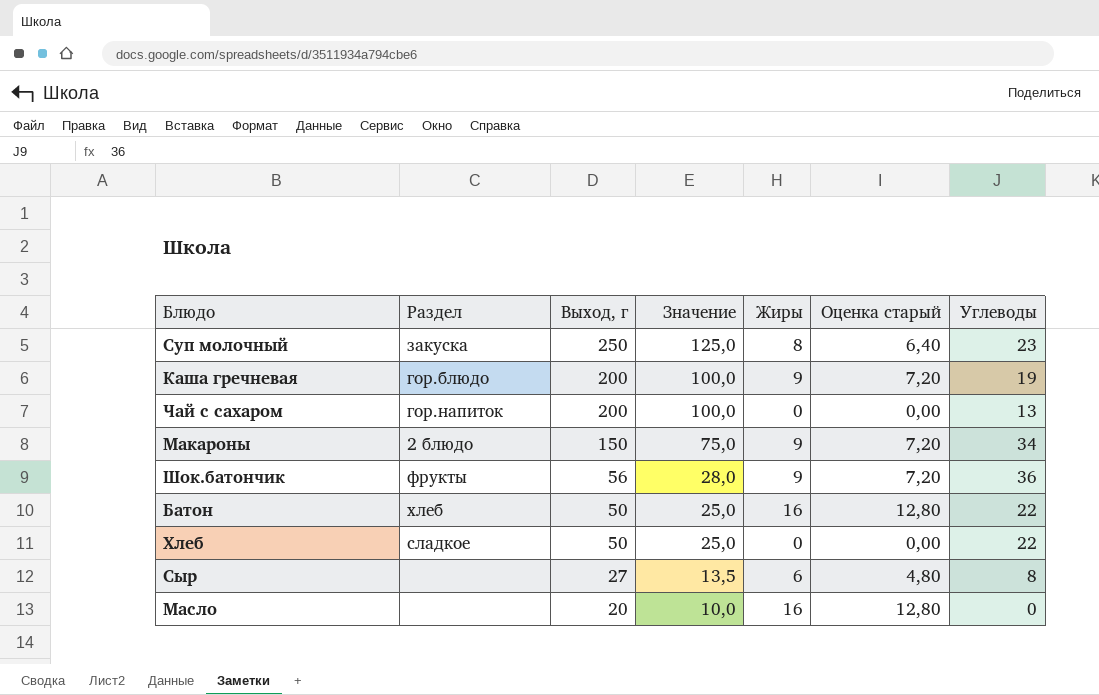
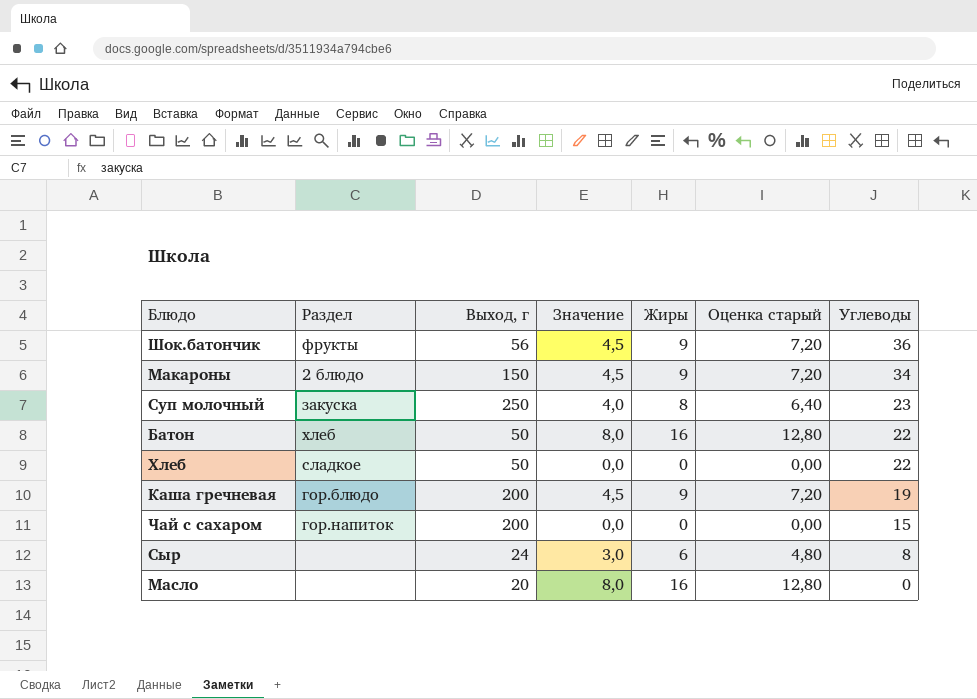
row order: Выход, г descending -> Углеводы descending
column Значение | formula: [Выход, г] * 0,5 -> [Жиры] * 0,5
Чай с сахаром | Углеводы: 13 -> 15
Сыр | Выход, г: 27 -> 24

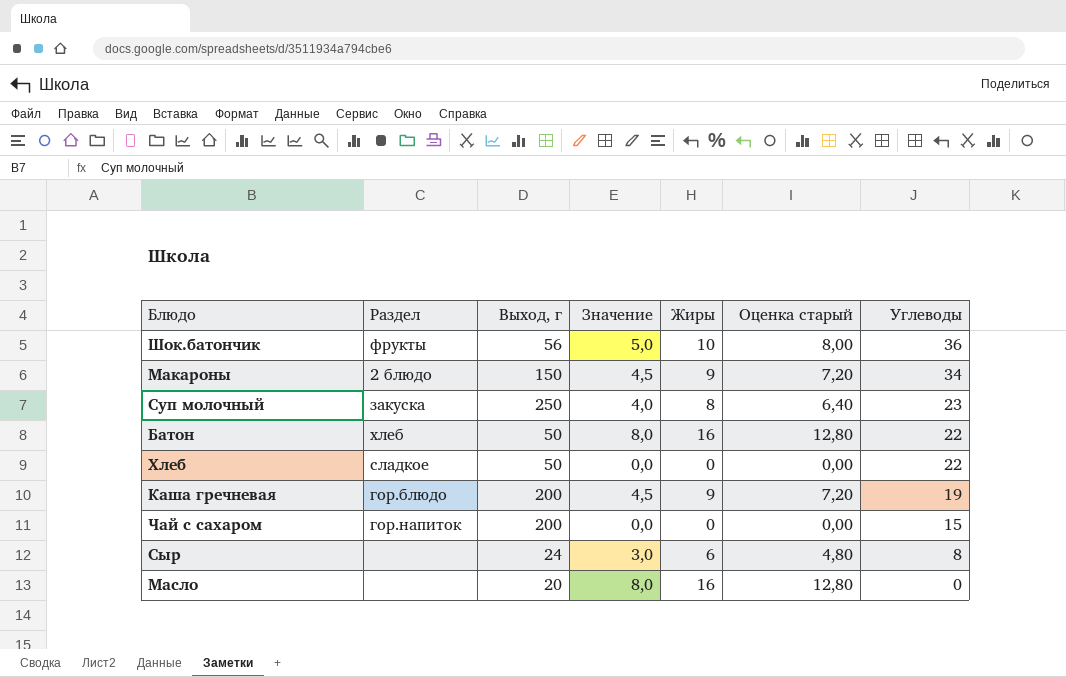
Шок.батончик | Значение: 4,5 -> 5,0
Шок.батончик | Жиры: 9 -> 10
Шок.батончик | Оценка старый: 7,20 -> 8,00

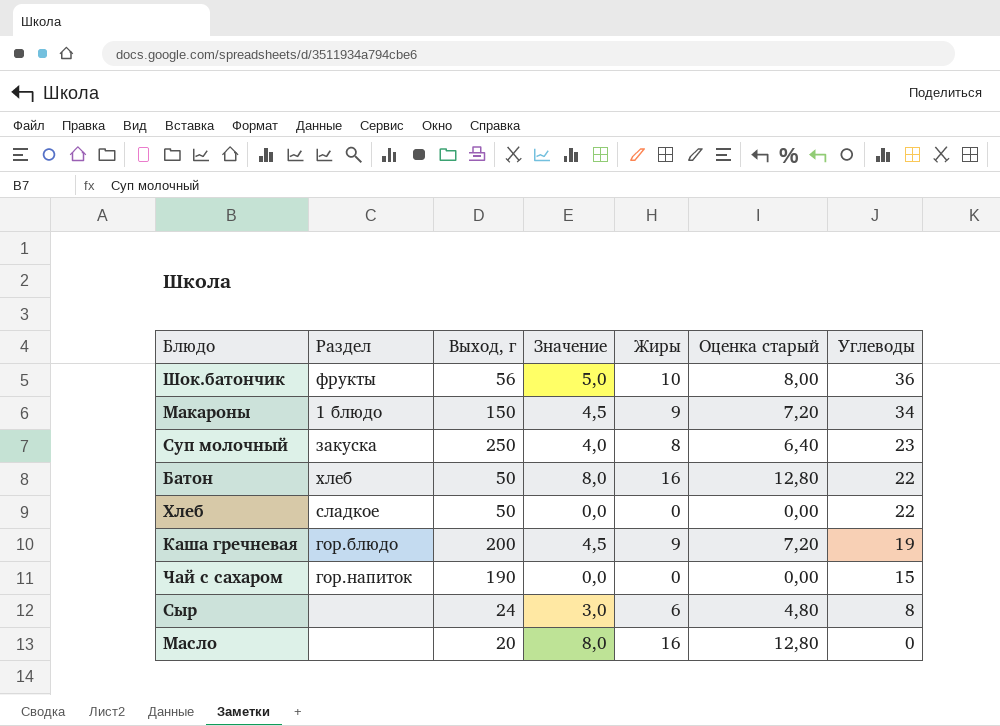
Макароны | Раздел: 2 блюдо -> 1 блюдо
Чай с сахаром | Выход, г: 200 -> 190

